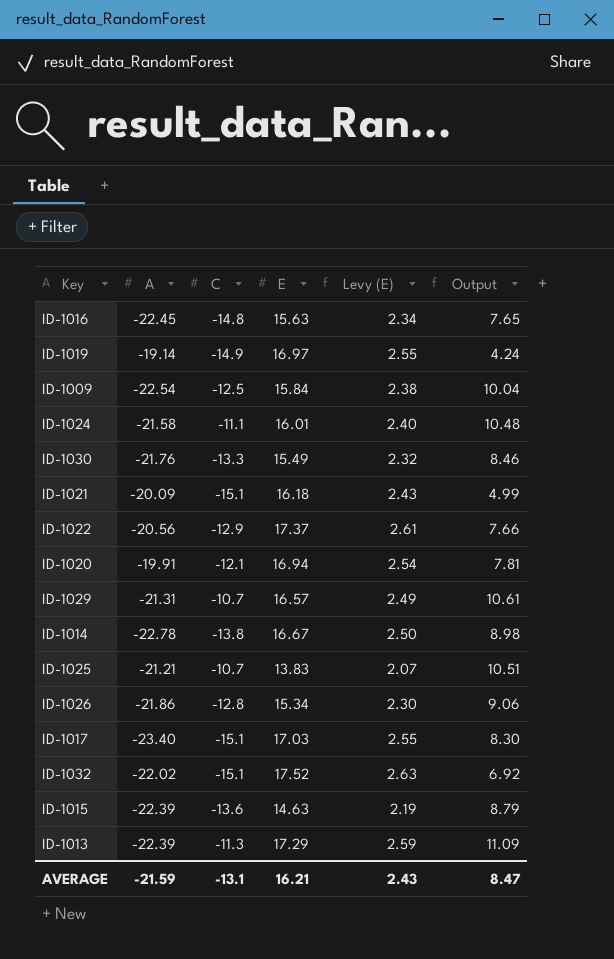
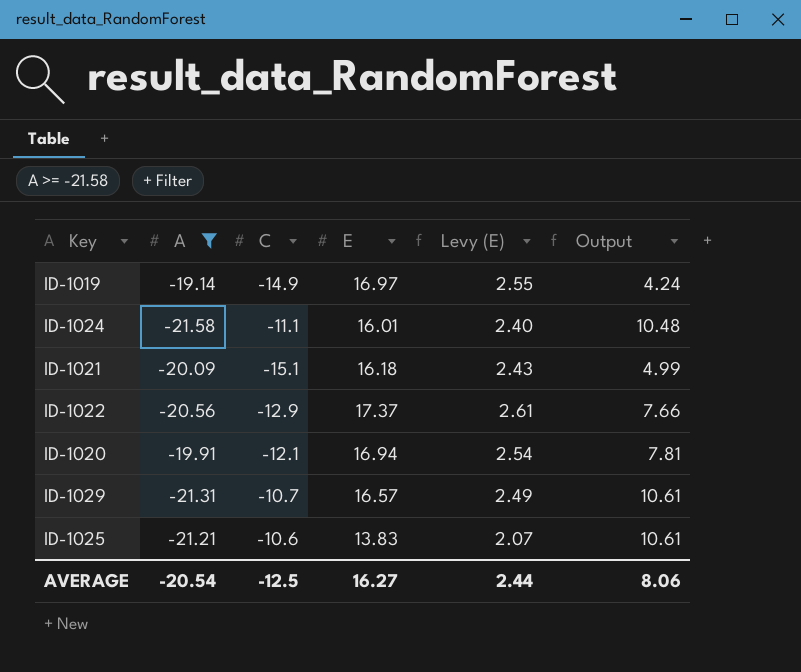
filter: none -> A >= -21.58
ID-1025 | C: -10.7 -> -10.6
ID-1025 | Output: 10.51 -> 10.61
AVERAGE | A: -21.59 -> -20.54
AVERAGE | C: -13.1 -> -12.5
AVERAGE | E: 16.21 -> 16.27
AVERAGE | Levy (E): 2.43 -> 2.44
AVERAGE | Output: 8.47 -> 8.06

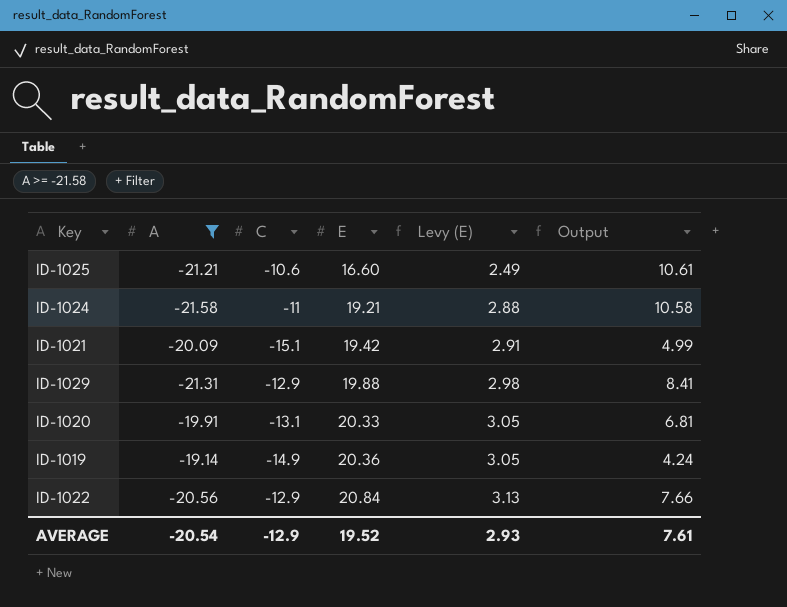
row order: none -> E ascending
ID-1025 | E: 13.83 -> 16.60
ID-1025 | Levy (E): 2.07 -> 2.49
ID-1024 | C: -11.1 -> -11
ID-1024 | E: 16.01 -> 19.21
ID-1024 | Levy (E): 2.40 -> 2.88
ID-1024 | Output: 10.48 -> 10.58
ID-1021 | E: 16.18 -> 19.42
ID-1021 | Levy (E): 2.43 -> 2.91
ID-1029 | C: -10.7 -> -12.9
ID-1029 | E: 16.57 -> 19.88
ID-1029 | Levy (E): 2.49 -> 2.98
ID-1029 | Output: 10.61 -> 8.41
ID-1020 | C: -12.1 -> -13.1
ID-1020 | E: 16.94 -> 20.33
ID-1020 | Levy (E): 2.54 -> 3.05
ID-1020 | Output: 7.81 -> 6.81
ID-1019 | E: 16.97 -> 20.36
ID-1019 | Levy (E): 2.55 -> 3.05
ID-1022 | E: 17.37 -> 20.84
ID-1022 | Levy (E): 2.61 -> 3.13
AVERAGE | C: -12.5 -> -12.9
AVERAGE | E: 16.27 -> 19.52
AVERAGE | Levy (E): 2.44 -> 2.93
AVERAGE | Output: 8.06 -> 7.61

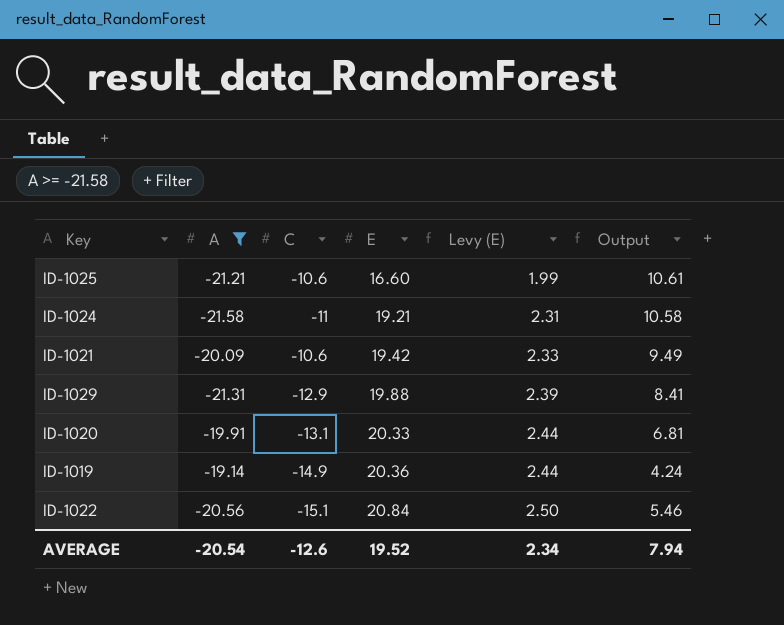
column Levy (E) | formula: [E] * 0.15 -> [E] * 0.12
ID-1021 | C: -15.1 -> -10.6
ID-1021 | Output: 4.99 -> 9.49
ID-1022 | C: -12.9 -> -15.1
ID-1022 | Output: 7.66 -> 5.46
AVERAGE | C: -12.9 -> -12.6
AVERAGE | Levy (E): 2.93 -> 2.34
AVERAGE | Output: 7.61 -> 7.94

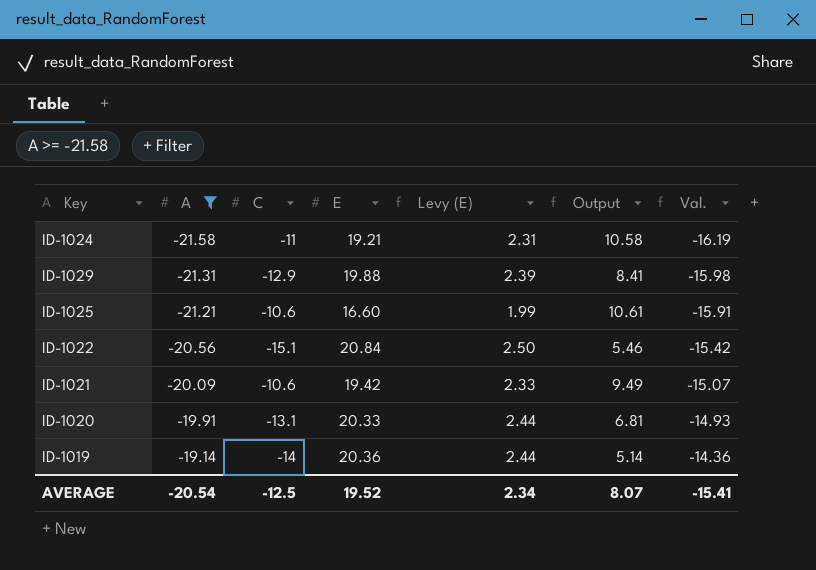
row order: E ascending -> A ascending
column Val. | formula: none -> [A] * 0.75
ID-1019 | C: -14.9 -> -14
ID-1019 | Output: 4.24 -> 5.14
AVERAGE | C: -12.6 -> -12.5
AVERAGE | Output: 7.94 -> 8.07

